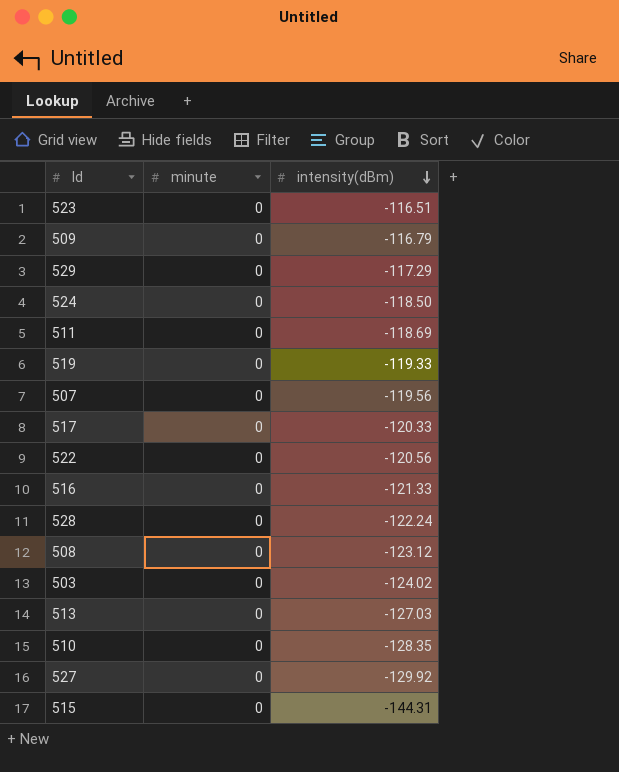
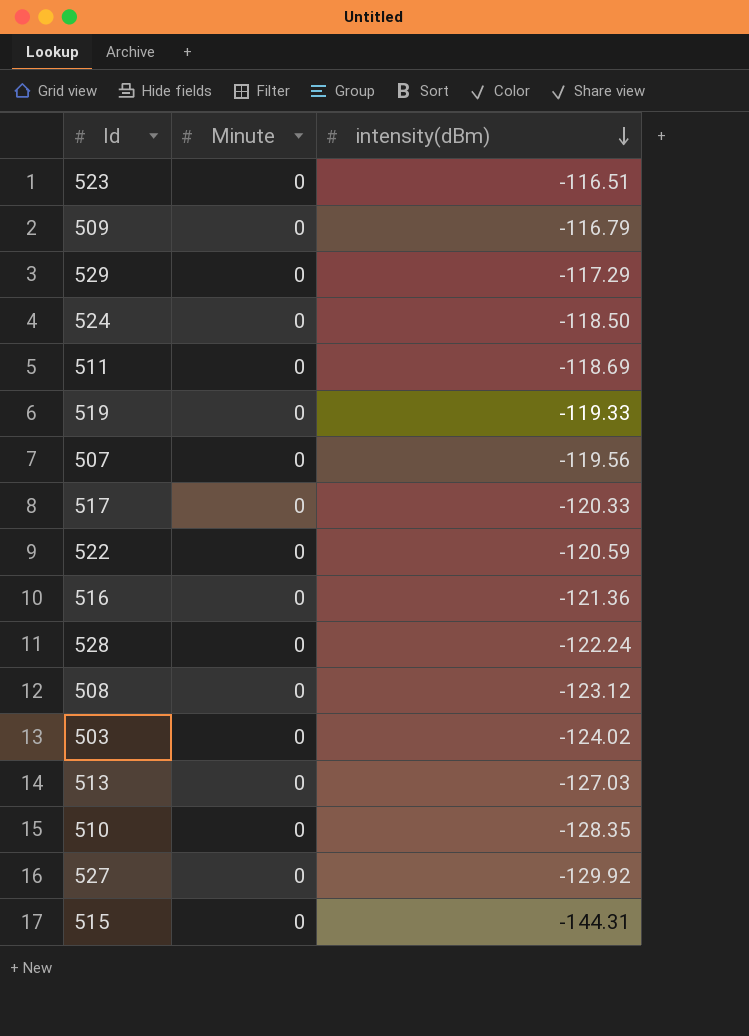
column name: minute -> Minute
522 | intensity(dBm): -120.56 -> -120.59
516 | intensity(dBm): -121.33 -> -121.36

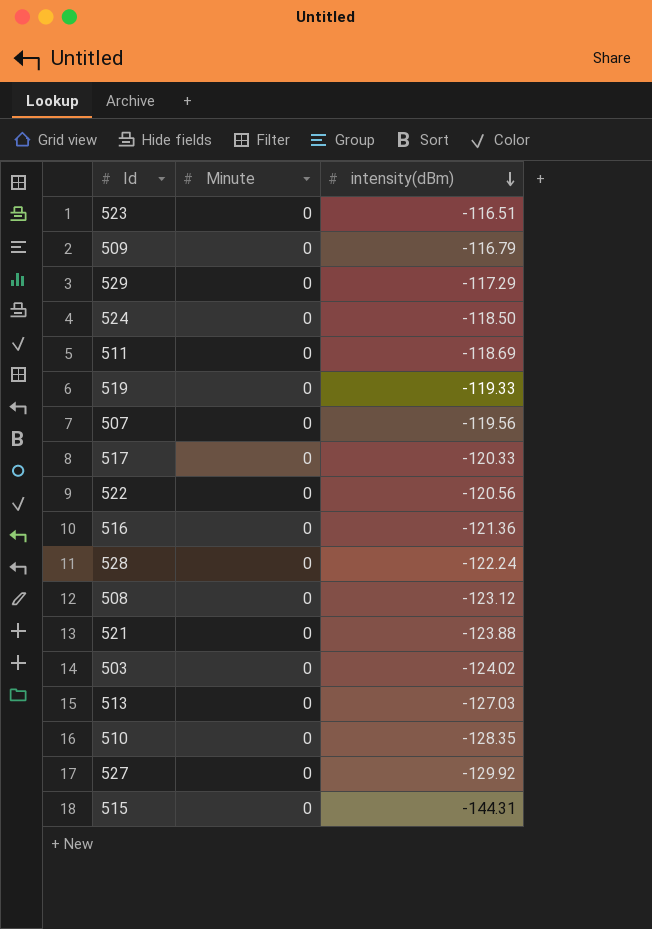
522 | intensity(dBm): -120.59 -> -120.56
row 521: none -> 0 | -123.88

